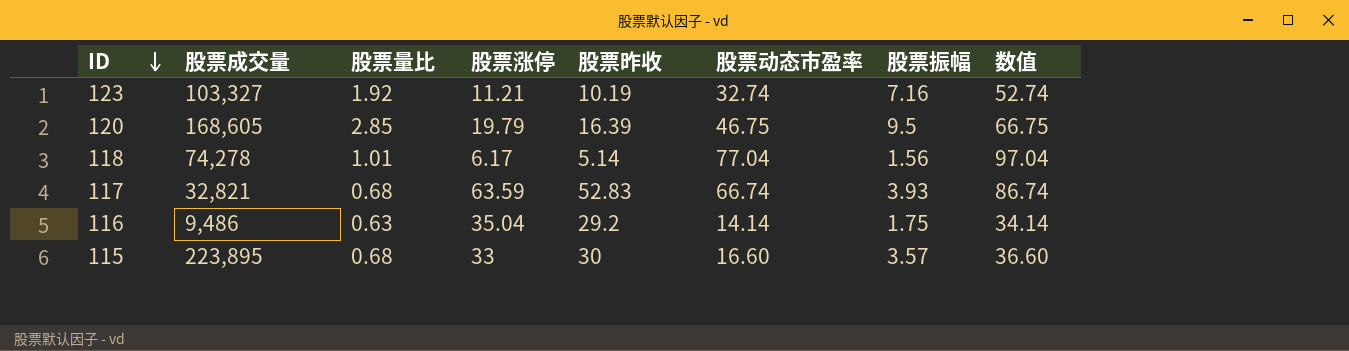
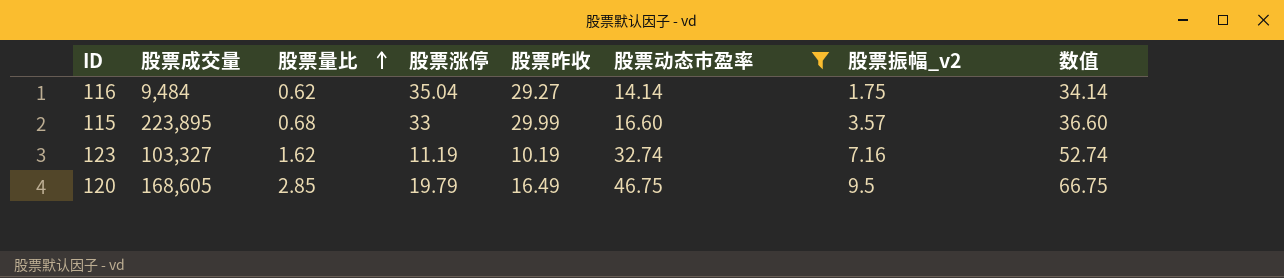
filter: none -> 股票动态市盈率 <= 46.75
row order: ID descending -> 股票量比 ascending
column name: 股票振幅 -> 股票振幅_v2
116 | 股票成交量: 9,486 -> 9,484
116 | 股票量比: 0.63 -> 0.62
116 | 股票昨收: 29.2 -> 29.27
115 | 股票昨收: 30 -> 29.99
123 | 股票量比: 1.92 -> 1.62
123 | 股票涨停: 11.21 -> 11.19
120 | 股票昨收: 16.39 -> 16.49

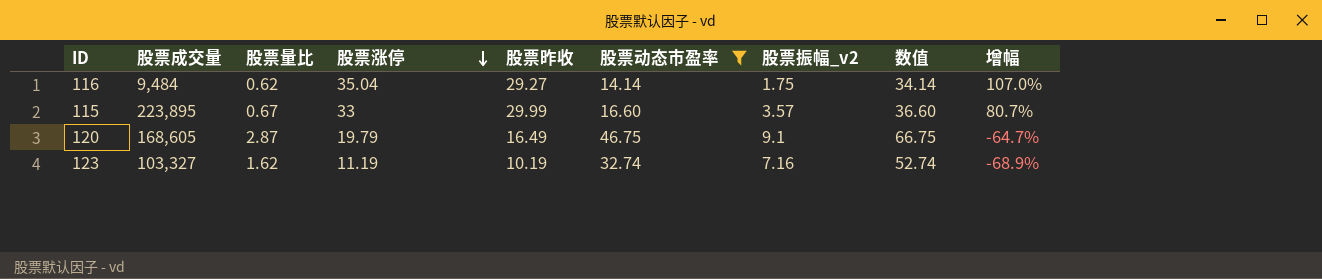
row order: 股票量比 ascending -> 股票涨停 descending
column 增幅 | formula: none -> ([股票昨收] - [股票动态市盈率]) / [股票动态市盈率]
115 | 股票量比: 0.68 -> 0.67
120 | 股票量比: 2.85 -> 2.87
120 | 股票振幅_v2: 9.5 -> 9.1

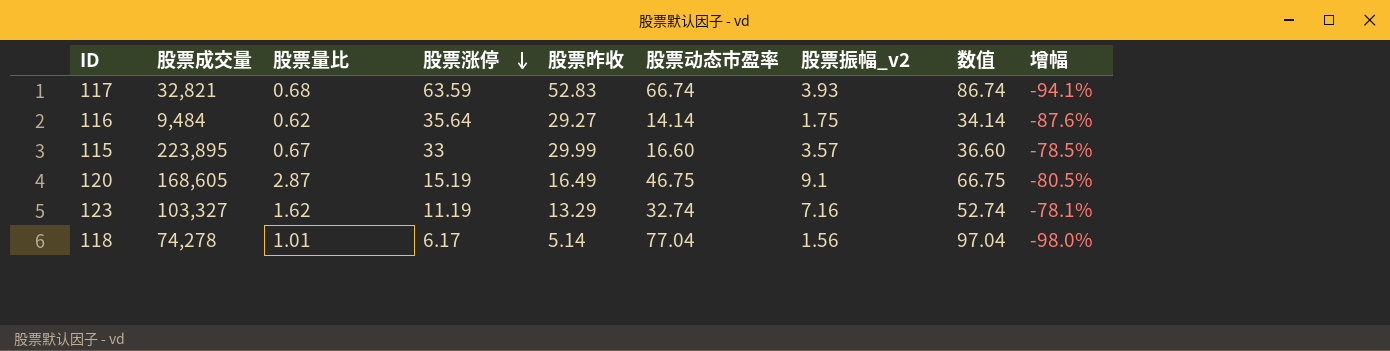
filter: 股票动态市盈率 <= 46.75 -> none
column 增幅 | formula: ([股票昨收] - [股票动态市盈率]) / [股票动态市盈率] -> ([股票振幅_v2] - [股票动态市盈率]) / [股票动态市盈率]
116 | 股票涨停: 35.04 -> 35.64
120 | 股票涨停: 19.79 -> 15.19
123 | 股票昨收: 10.19 -> 13.29

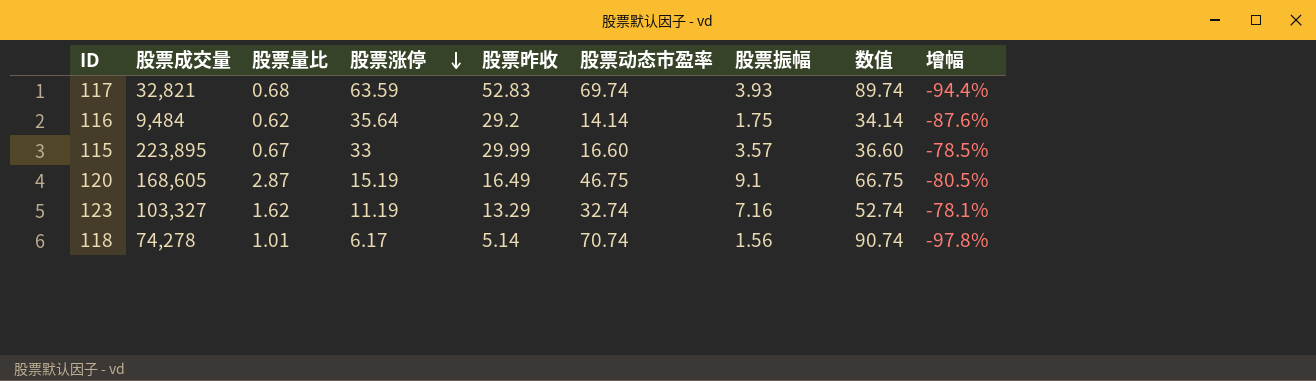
column name: 股票振幅_v2 -> 股票振幅
117 | 股票动态市盈率: 66.74 -> 69.74
117 | 数值: 86.74 -> 89.74
117 | 增幅: -94.1% -> -94.4%
116 | 股票昨收: 29.27 -> 29.2
118 | 股票动态市盈率: 77.04 -> 70.74
118 | 数值: 97.04 -> 90.74
118 | 增幅: -98.0% -> -97.8%

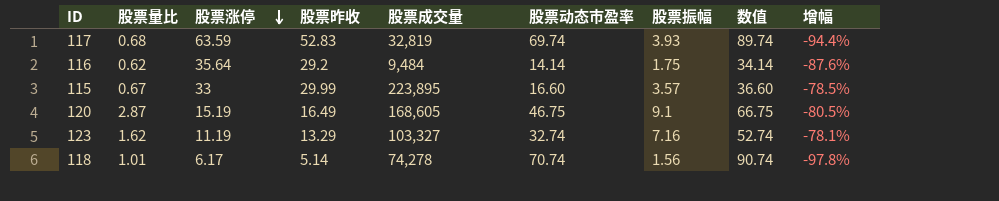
column 股票成交量 | position: 2 -> 5
117 | 股票成交量: 32,821 -> 32,819

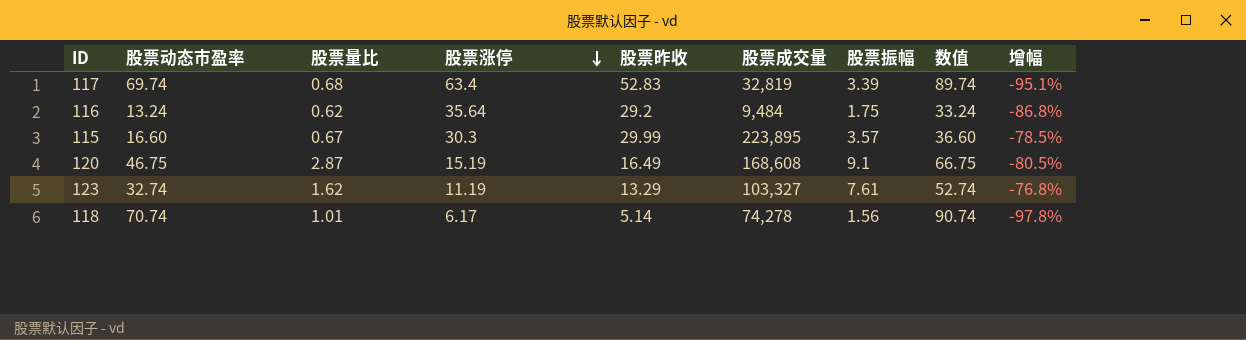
column 股票动态市盈率 | position: 6 -> 2
117 | 股票涨停: 63.59 -> 63.4
117 | 股票振幅: 3.93 -> 3.39
117 | 增幅: -94.4% -> -95.1%
116 | 股票动态市盈率: 14.14 -> 13.24
116 | 数值: 34.14 -> 33.24
116 | 增幅: -87.6% -> -86.8%
115 | 股票涨停: 33 -> 30.3
120 | 股票成交量: 168,605 -> 168,608
123 | 股票振幅: 7.16 -> 7.61
123 | 增幅: -78.1% -> -76.8%

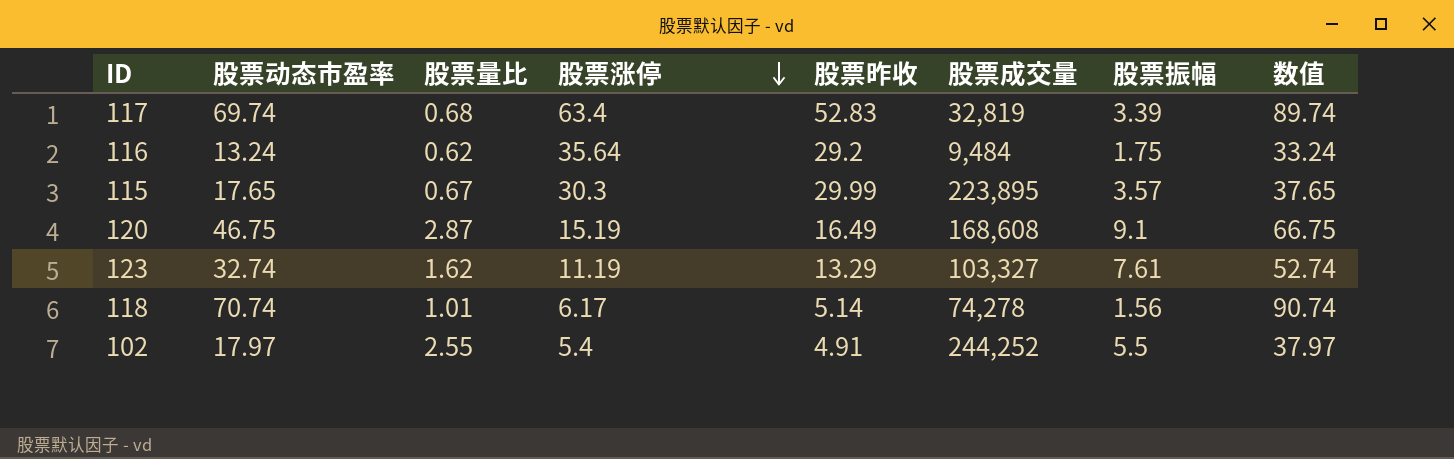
column 增幅 | formula: ([股票振幅] - [股票动态市盈率]) / [股票动态市盈率] -> none
115 | 股票动态市盈率: 16.60 -> 17.65
115 | 数值: 36.60 -> 37.65
row 102: none -> 17.97 | 2.55 | 5.4 | 4.91 | 244,252 | 5.5 | 37.97

